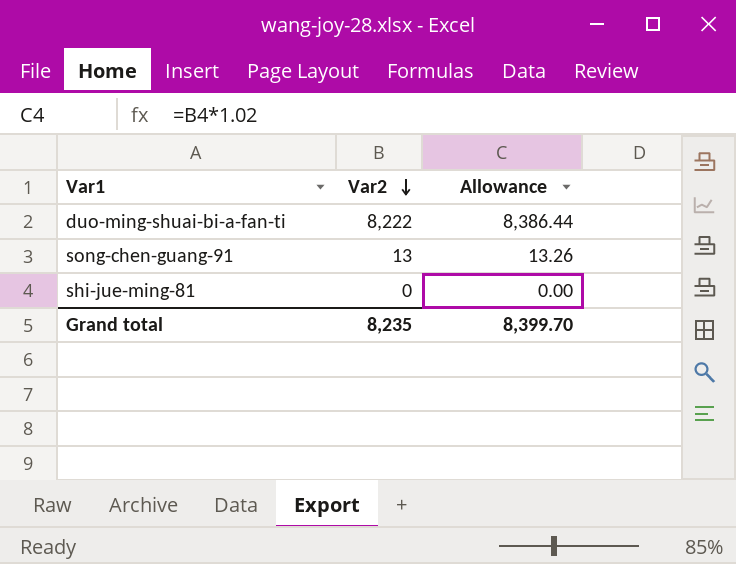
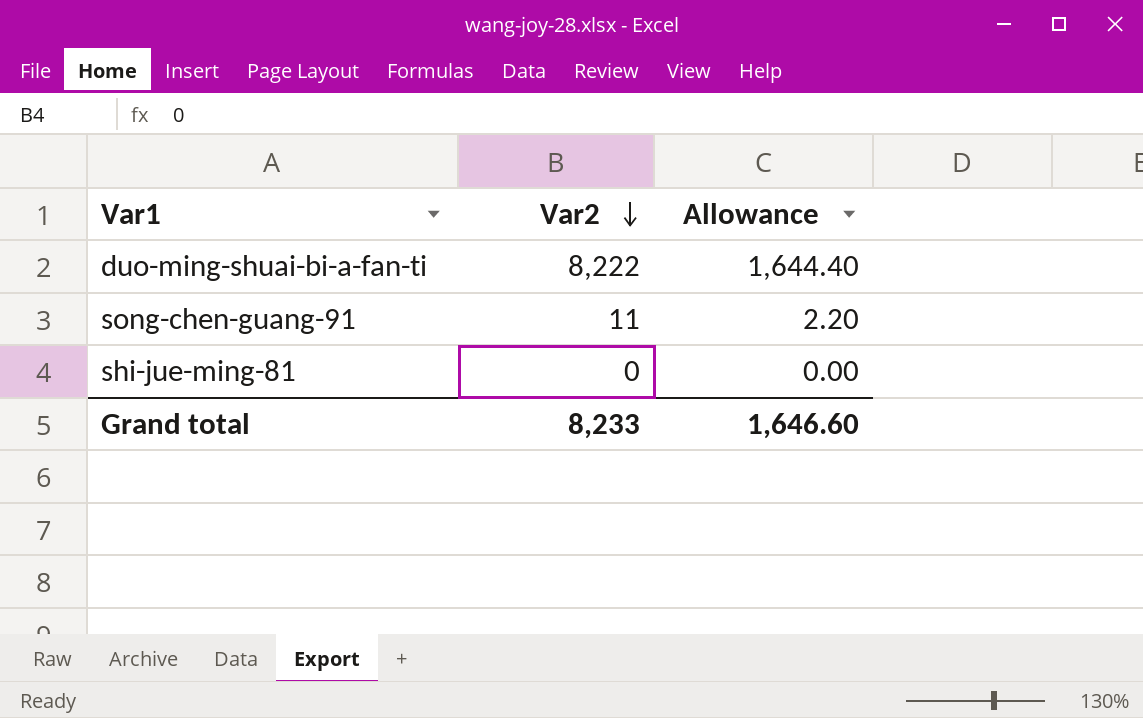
column Allowance | formula: [Var2] * 1.02 -> [Var2] * 0.2
song-chen-guang-91 | Var2: 13 -> 11
Grand total | Var2: 8,235 -> 8,233
Grand total | Allowance: 8,399.70 -> 1,646.60

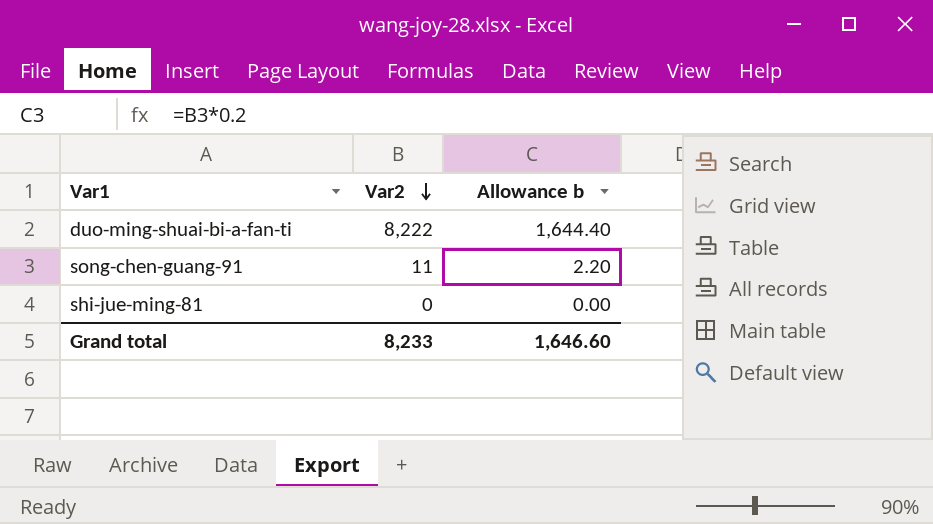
column name: Allowance -> Allowance b

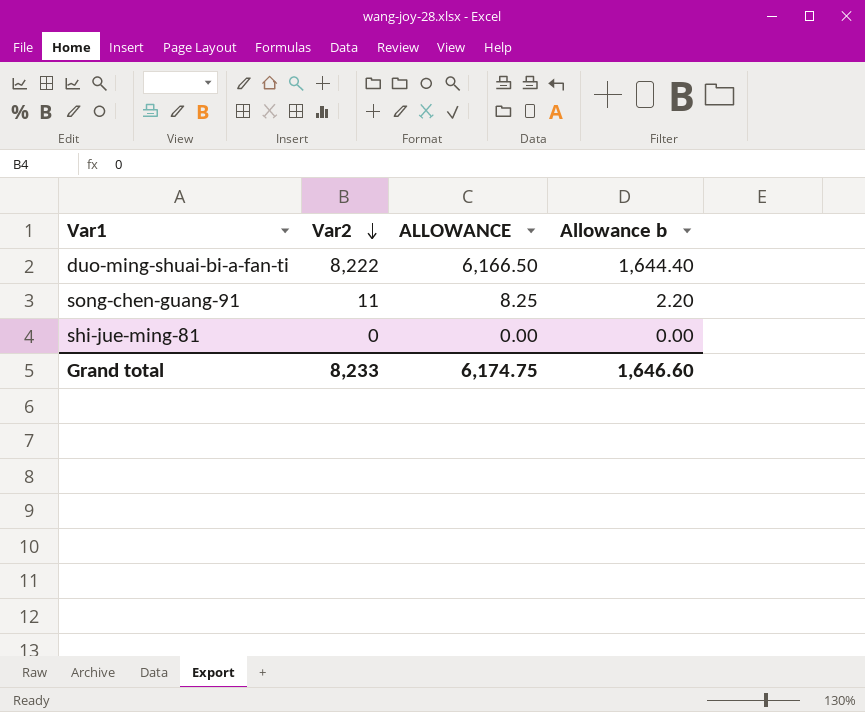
column ALLOWANCE | formula: none -> [Var2] * 0.75

